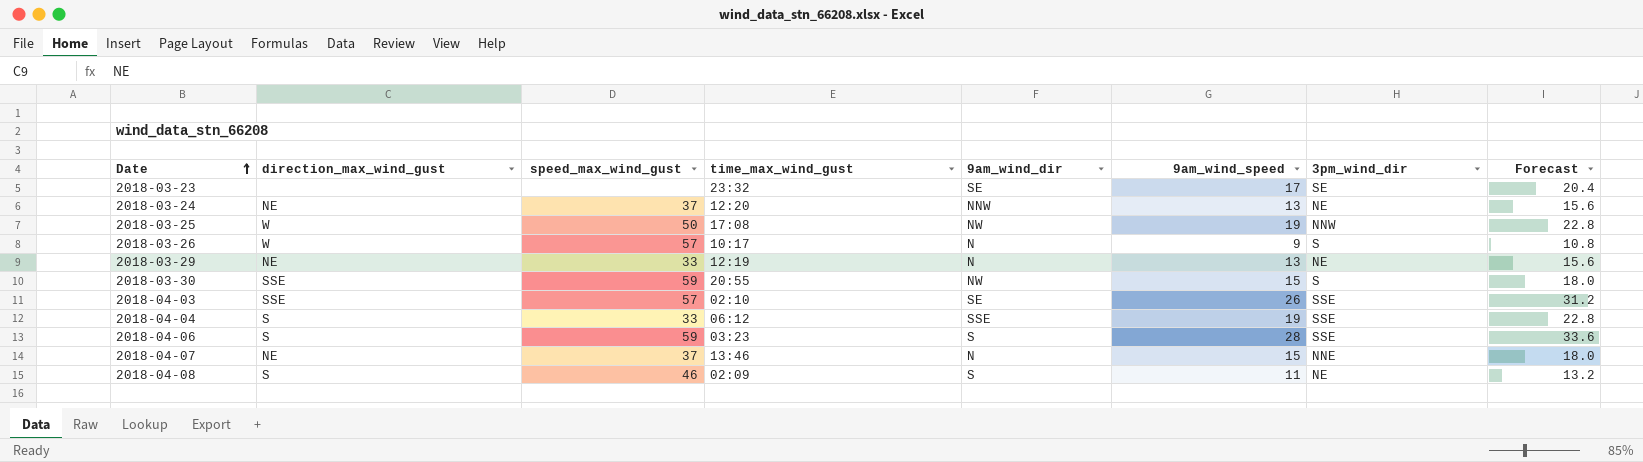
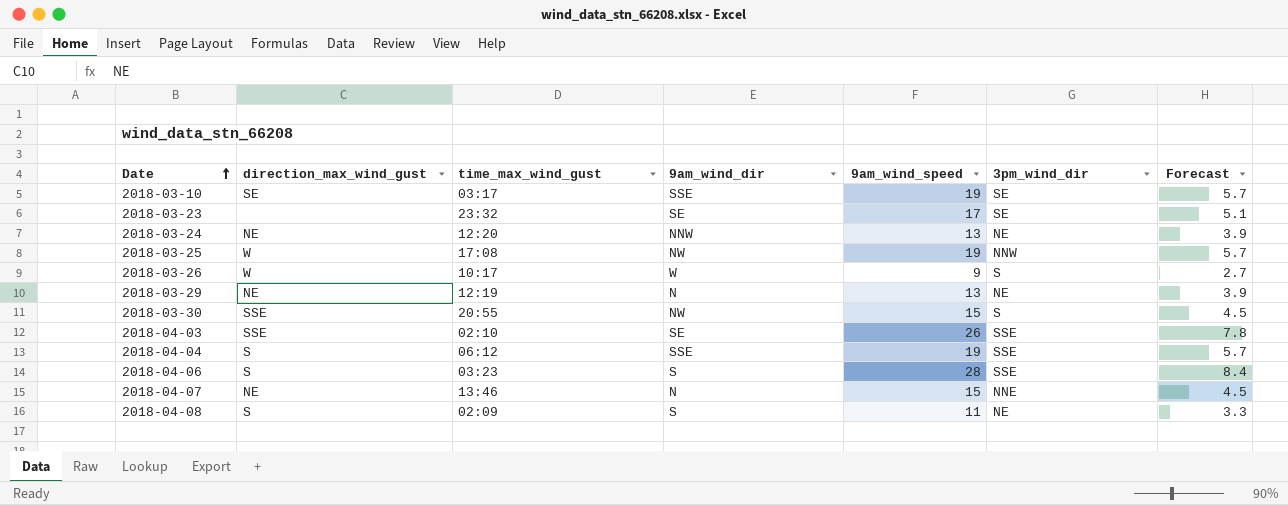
column speed_max_wind_gust | position: 3 -> none
column Forecast | formula: [9am_wind_speed] * 1.2 -> [9am_wind_speed] * 0.3
row 2018-03-10: none -> SE | 03:17 | SSE | 19 | SE | 5.7
2018-03-26 | 9am_wind_dir: N -> W

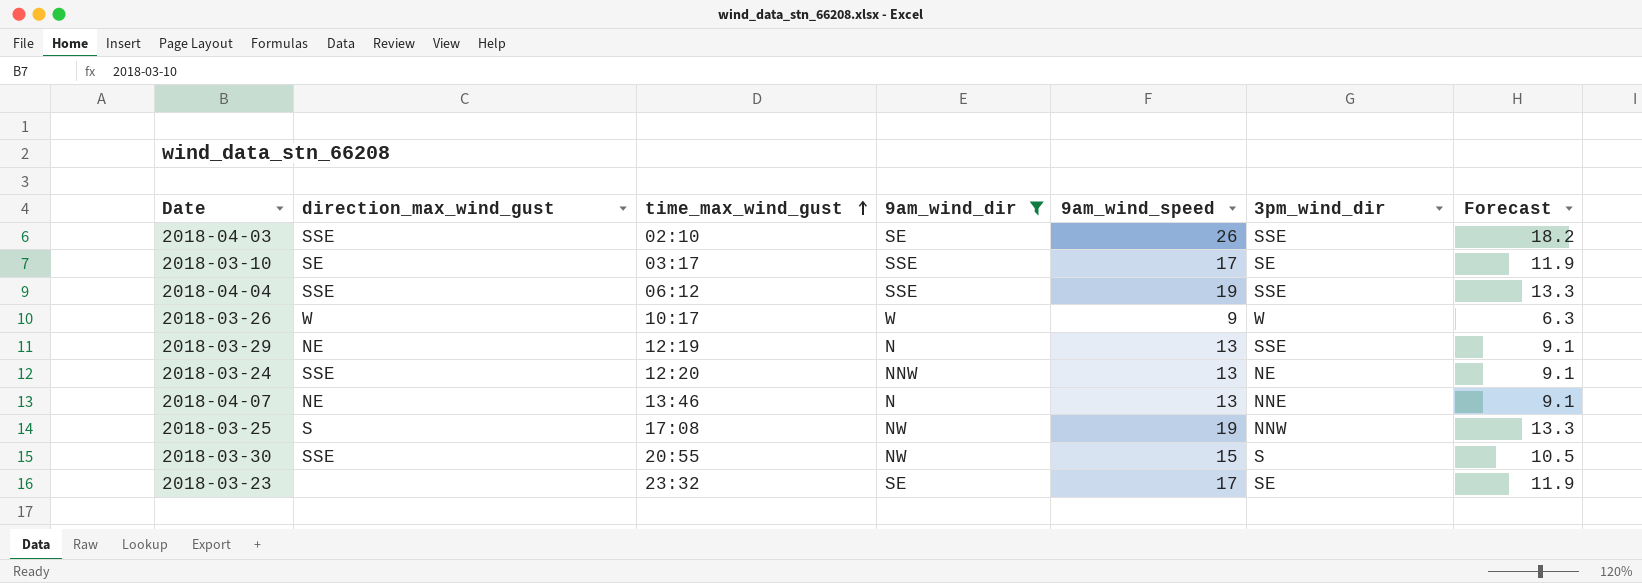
filter: none -> 9am_wind_dir != S
row order: Date ascending -> time_max_wind_gust ascending
column Forecast | formula: [9am_wind_speed] * 0.3 -> [9am_wind_speed] * 0.7
2018-03-10 | 9am_wind_speed: 19 -> 17
2018-04-04 | direction_max_wind_gust: S -> SSE
2018-03-26 | 3pm_wind_dir: S -> W
2018-03-29 | 3pm_wind_dir: NE -> SSE
2018-03-24 | direction_max_wind_gust: NE -> SSE
2018-04-07 | 9am_wind_speed: 15 -> 13
2018-03-25 | direction_max_wind_gust: W -> S

